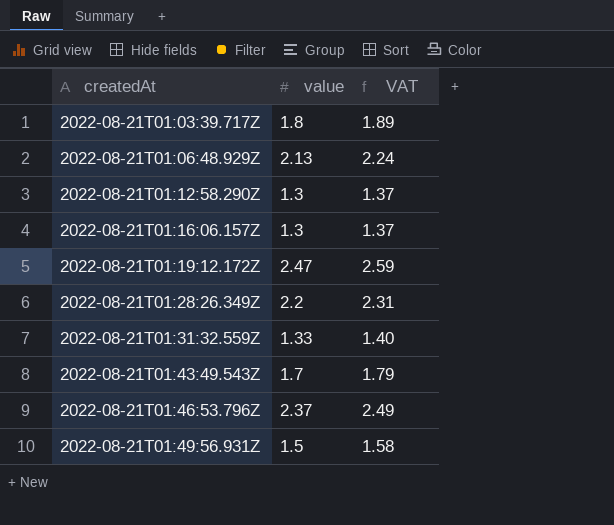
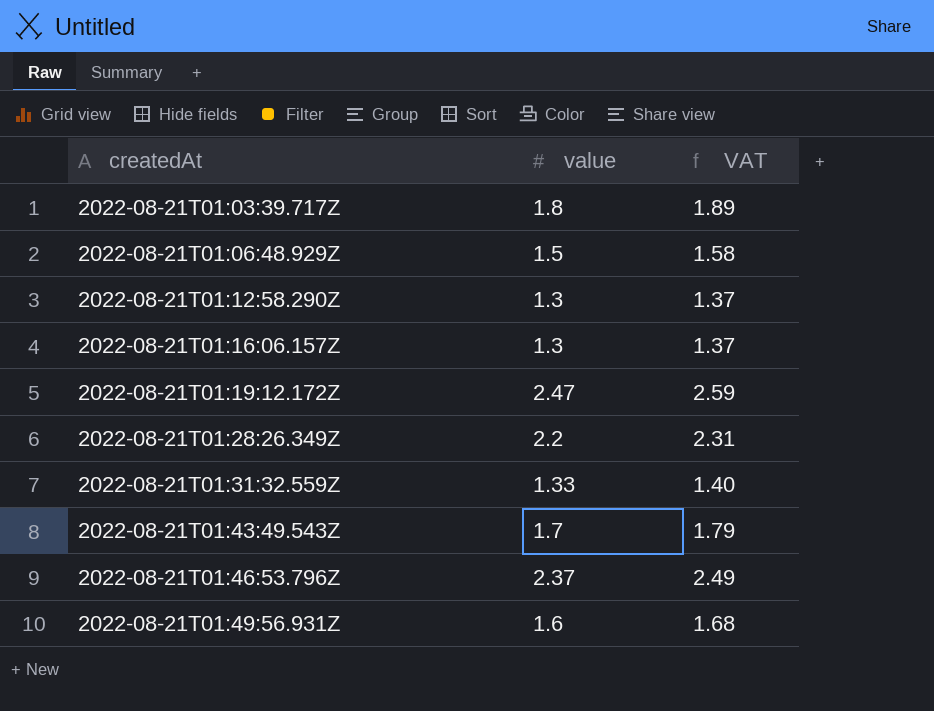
2022-08-21T01:06:48.929Z | value: 2.13 -> 1.5
2022-08-21T01:06:48.929Z | VAT: 2.24 -> 1.58
2022-08-21T01:49:56.931Z | value: 1.5 -> 1.6
2022-08-21T01:49:56.931Z | VAT: 1.58 -> 1.68

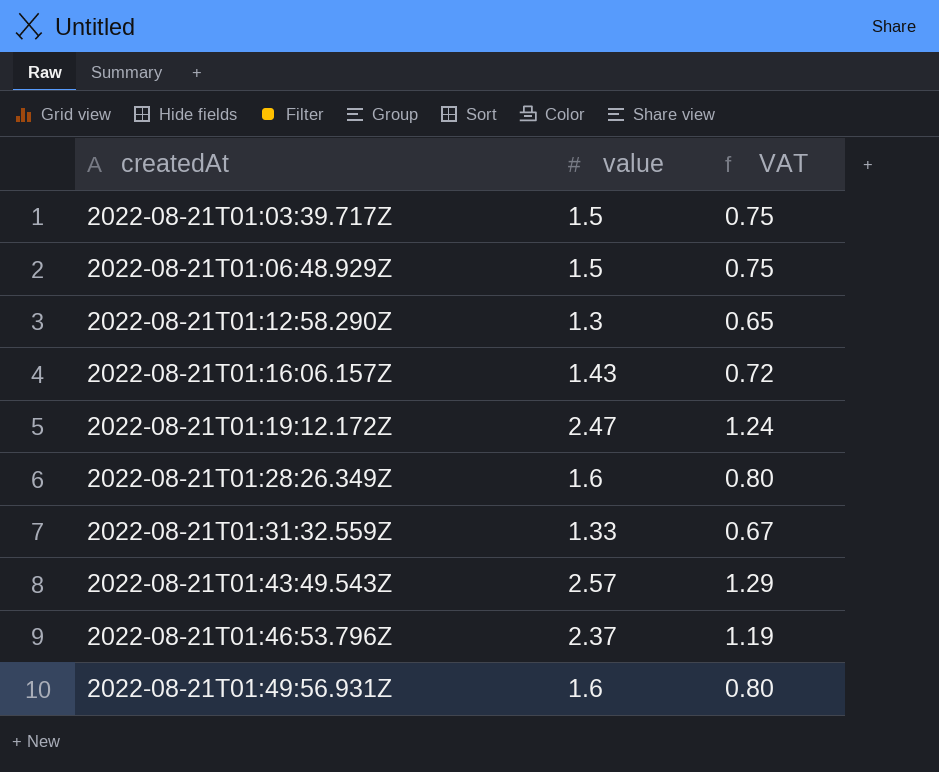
column VAT | formula: [value] * 1.05 -> [value] * 0.5
2022-08-21T01:03:39.717Z | value: 1.8 -> 1.5
2022-08-21T01:16:06.157Z | value: 1.3 -> 1.43
2022-08-21T01:28:26.349Z | value: 2.2 -> 1.6
2022-08-21T01:43:49.543Z | value: 1.7 -> 2.57

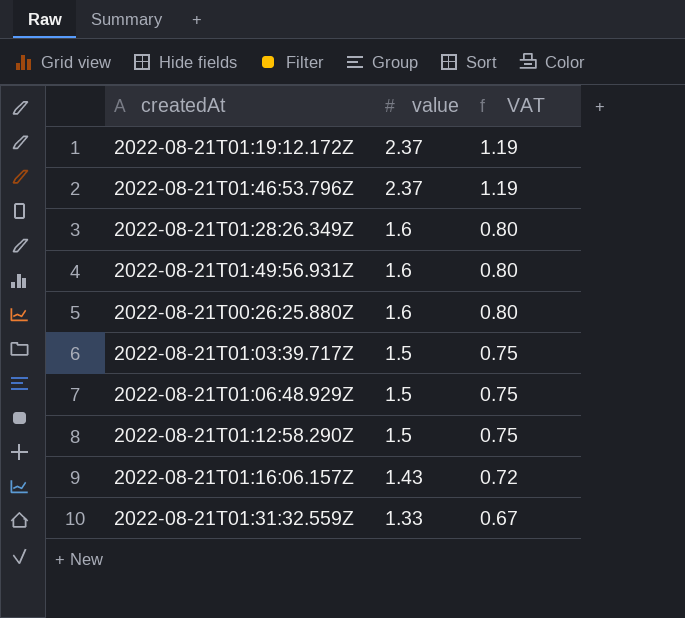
row order: createdAt ascending -> value descending
row 2022-08-21T01:43:49.543Z: 2.57 | 1.29 -> none
2022-08-21T01:19:12.172Z | value: 2.47 -> 2.37
2022-08-21T01:19:12.172Z | VAT: 1.24 -> 1.19
row 2022-08-21T00:26:25.880Z: none -> 1.6 | 0.80
2022-08-21T01:12:58.290Z | value: 1.3 -> 1.5
2022-08-21T01:12:58.290Z | VAT: 0.65 -> 0.75

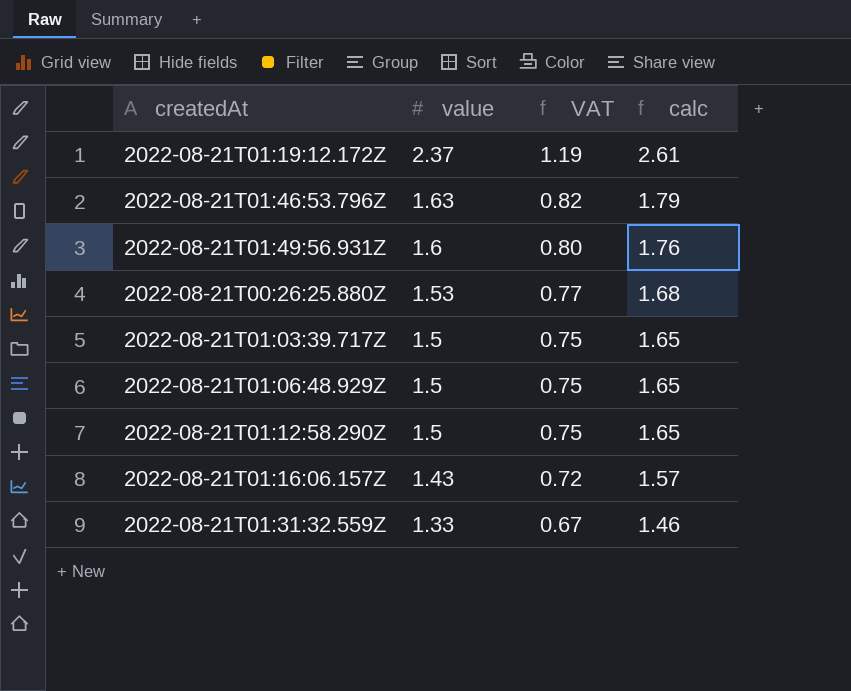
column calc | formula: none -> [value] * 1.1
row 2022-08-21T01:28:26.349Z: 1.6 | 0.80 -> none
2022-08-21T01:46:53.796Z | value: 2.37 -> 1.63
2022-08-21T01:46:53.796Z | VAT: 1.19 -> 0.82
2022-08-21T00:26:25.880Z | value: 1.6 -> 1.53
2022-08-21T00:26:25.880Z | VAT: 0.80 -> 0.77

